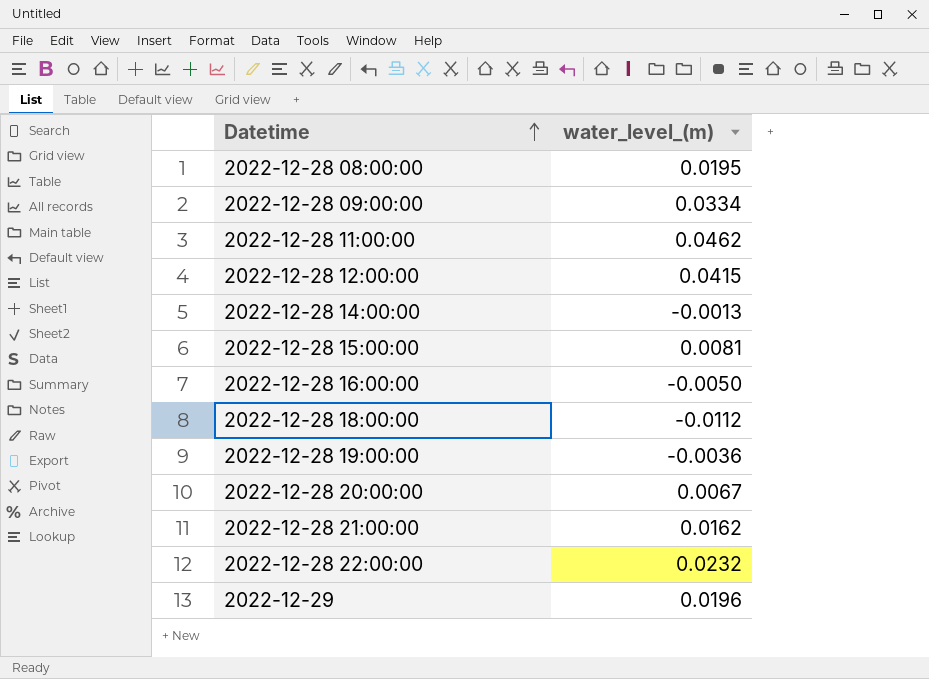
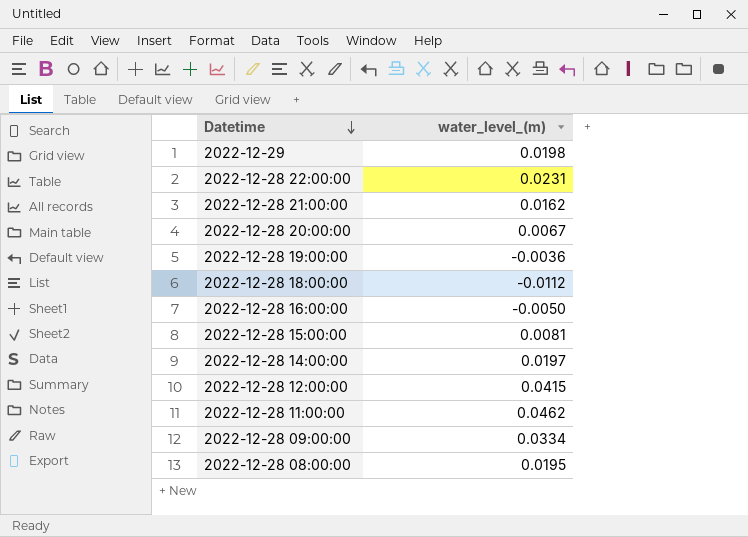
row order: Datetime ascending -> Datetime descending
2022-12-29 | water_level_(m): 0.0196 -> 0.0198
2022-12-28 22:00:00 | water_level_(m): 0.0232 -> 0.0231
2022-12-28 14:00:00 | water_level_(m): -0.0013 -> 0.0197

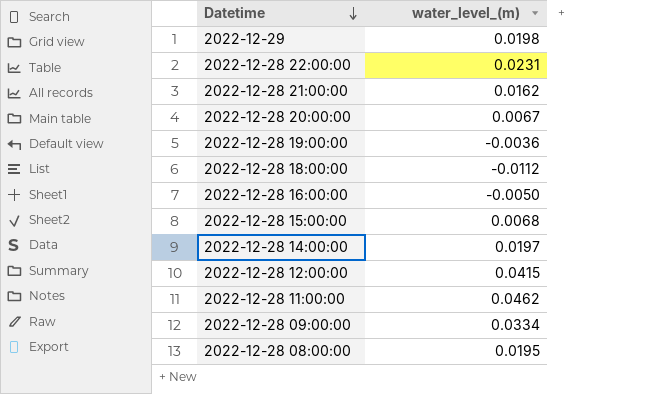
2022-12-28 15:00:00 | water_level_(m): 0.0081 -> 0.0068

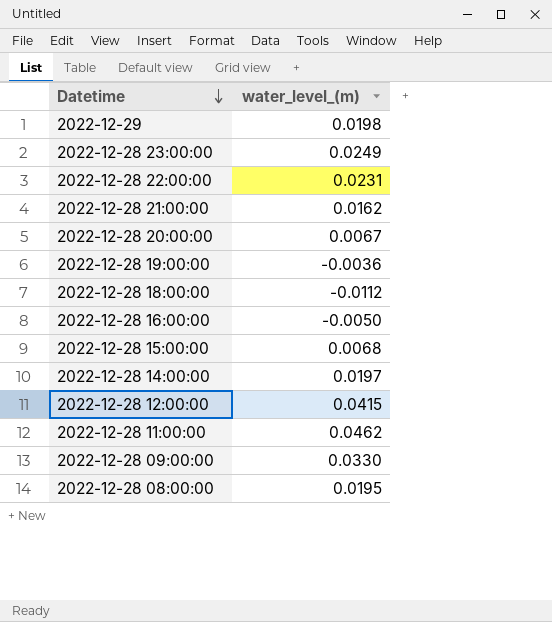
row 2022-12-28 23:00:00: none -> 0.0249
2022-12-28 09:00:00 | water_level_(m): 0.0334 -> 0.0330

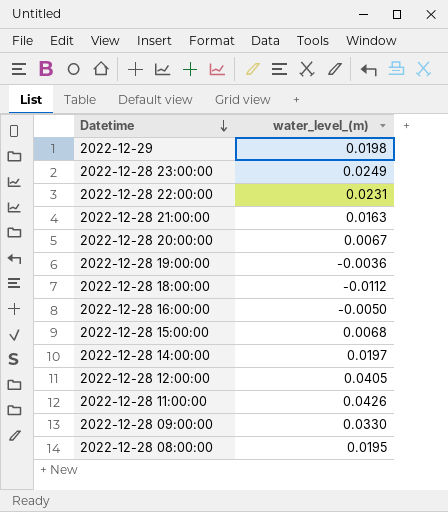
2022-12-28 21:00:00 | water_level_(m): 0.0162 -> 0.0163
2022-12-28 12:00:00 | water_level_(m): 0.0415 -> 0.0405
2022-12-28 11:00:00 | water_level_(m): 0.0462 -> 0.0426

